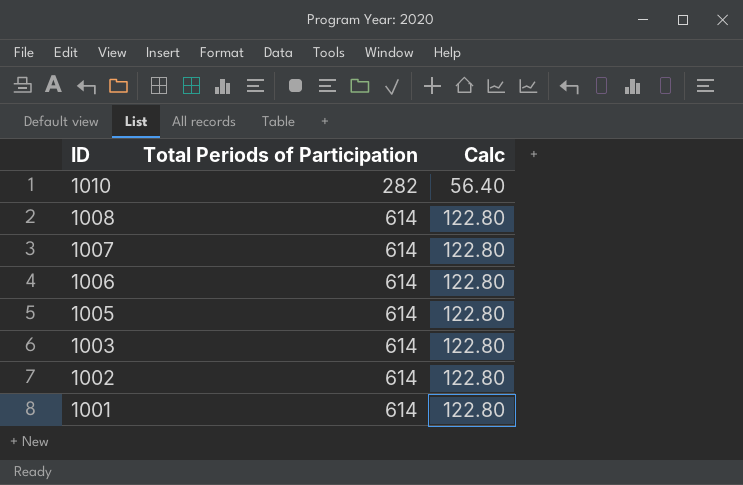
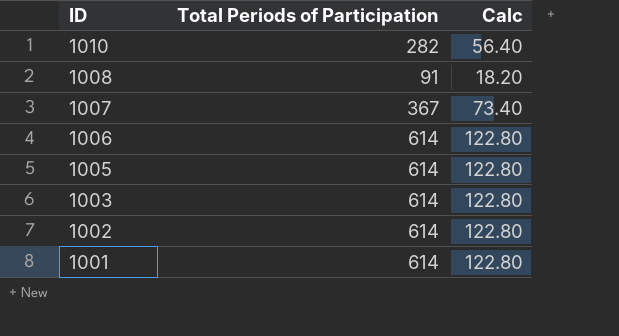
1008 | Total Periods of Participation: 614 -> 91
1008 | Calc: 122.80 -> 18.20
1007 | Total Periods of Participation: 614 -> 367
1007 | Calc: 122.80 -> 73.40

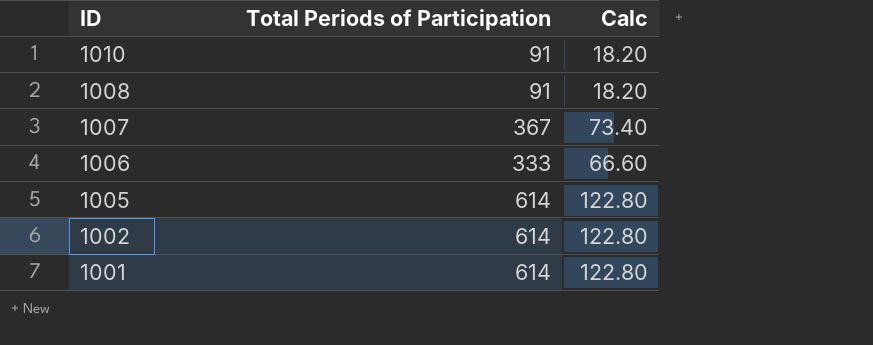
row 1003: 614 | 122.80 -> none
1010 | Total Periods of Participation: 282 -> 91
1010 | Calc: 56.40 -> 18.20
1006 | Total Periods of Participation: 614 -> 333
1006 | Calc: 122.80 -> 66.60

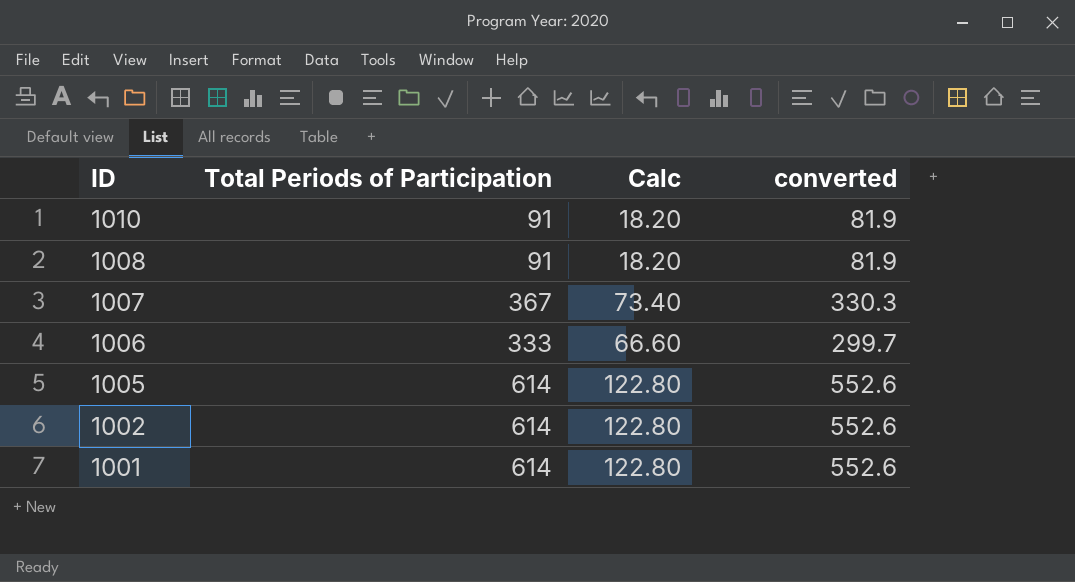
column converted | formula: none -> [Total Periods of Participation] * 0.9

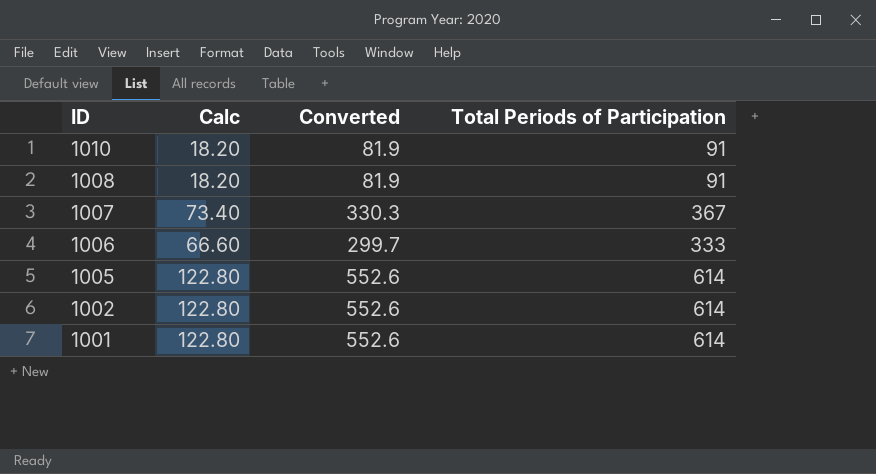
column name: converted -> Converted
column Total Periods of Participation | position: 2 -> 4

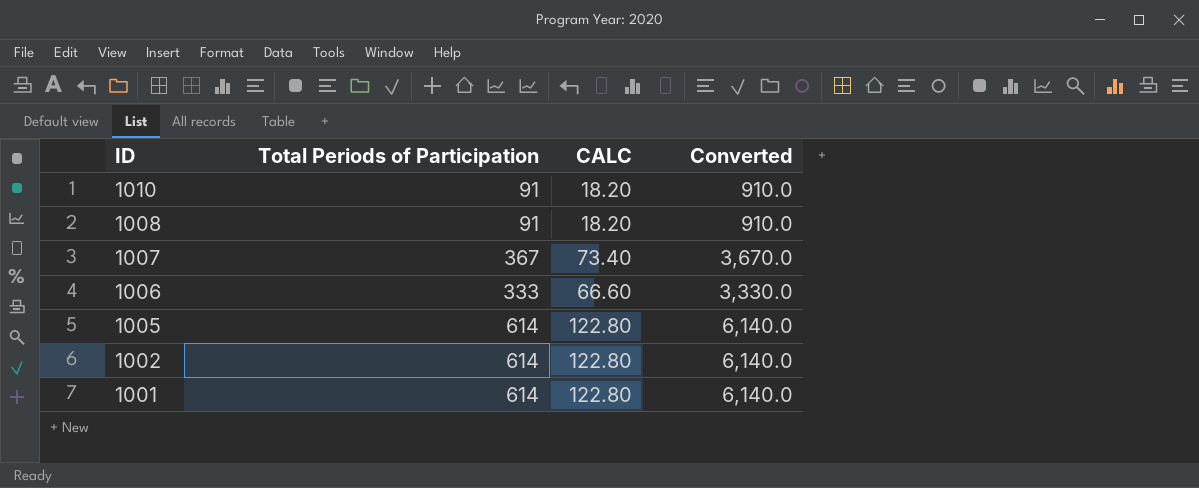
column Total Periods of Participation | position: 4 -> 2
column name: Calc -> CALC
column Converted | formula: [Total Periods of Participation] * 0.9 -> [Total Periods of Participation] * 10

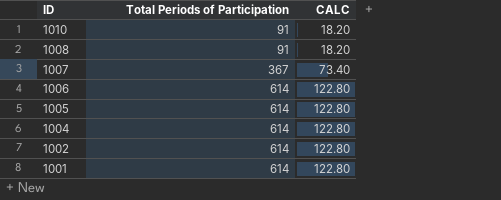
column Converted | formula: [Total Periods of Participation] * 10 -> none
1006 | Total Periods of Participation: 333 -> 614
1006 | CALC: 66.60 -> 122.80
row 1004: none -> 614 | 122.80

